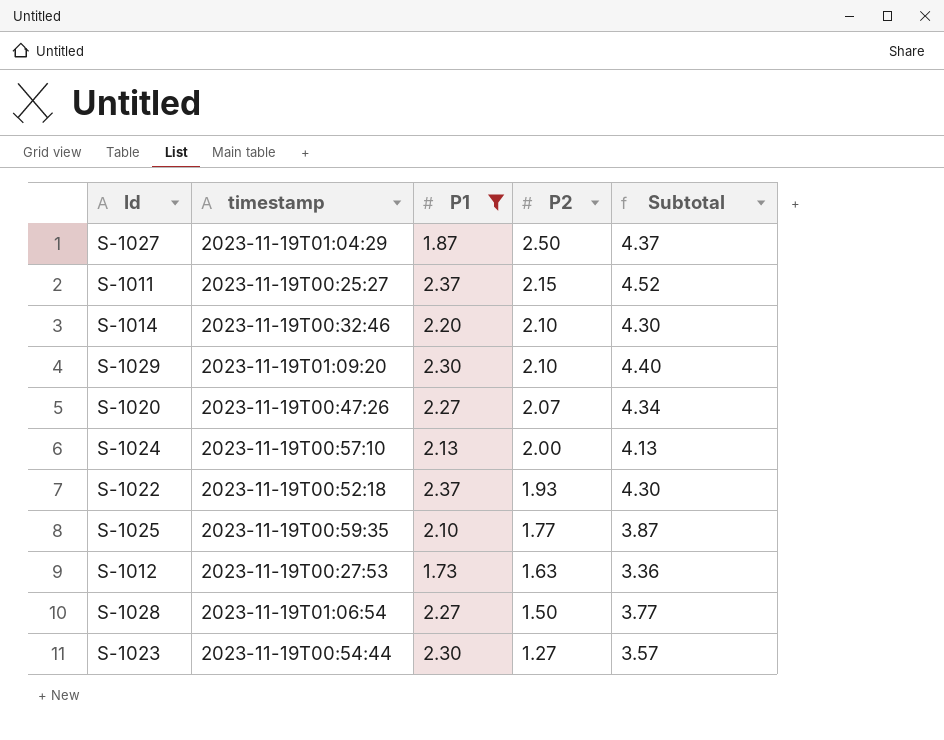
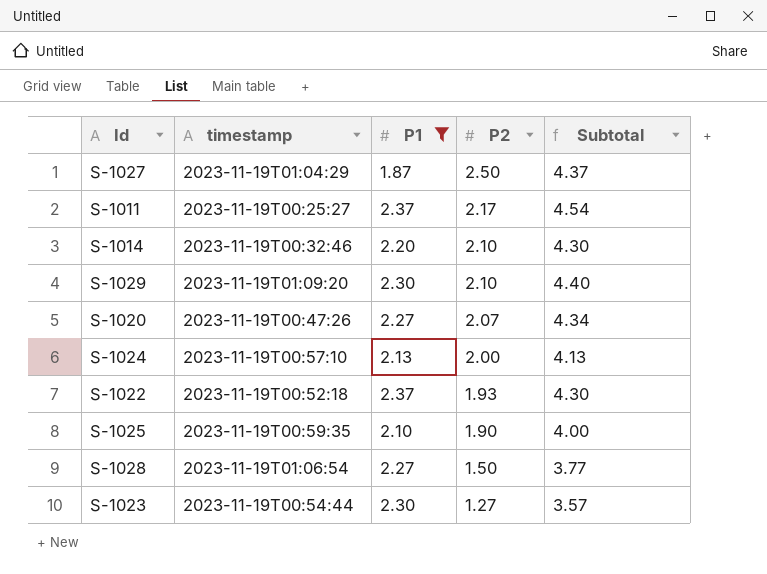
row S-1012: 2023-11-19T00:27:53 | 1.73 | 1.63 | 3.36 -> none
S-1011 | P2: 2.15 -> 2.17
S-1011 | Subtotal: 4.52 -> 4.54
S-1025 | P2: 1.77 -> 1.90
S-1025 | Subtotal: 3.87 -> 4.00

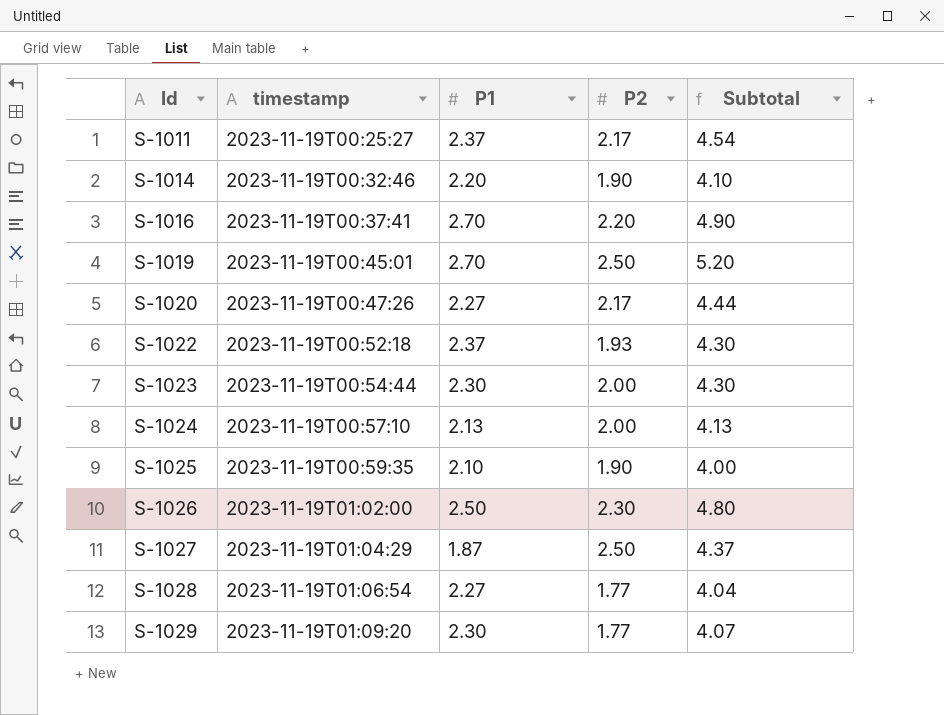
filter: P1 <= 2.37 -> none
row order: P2 descending -> Id ascending
S-1014 | P2: 2.10 -> 1.90
S-1014 | Subtotal: 4.30 -> 4.10
S-1020 | P2: 2.07 -> 2.17
S-1020 | Subtotal: 4.34 -> 4.44
S-1023 | P2: 1.27 -> 2.00
S-1023 | Subtotal: 3.57 -> 4.30
S-1028 | P2: 1.50 -> 1.77
S-1028 | Subtotal: 3.77 -> 4.04
S-1029 | P2: 2.10 -> 1.77
S-1029 | Subtotal: 4.40 -> 4.07

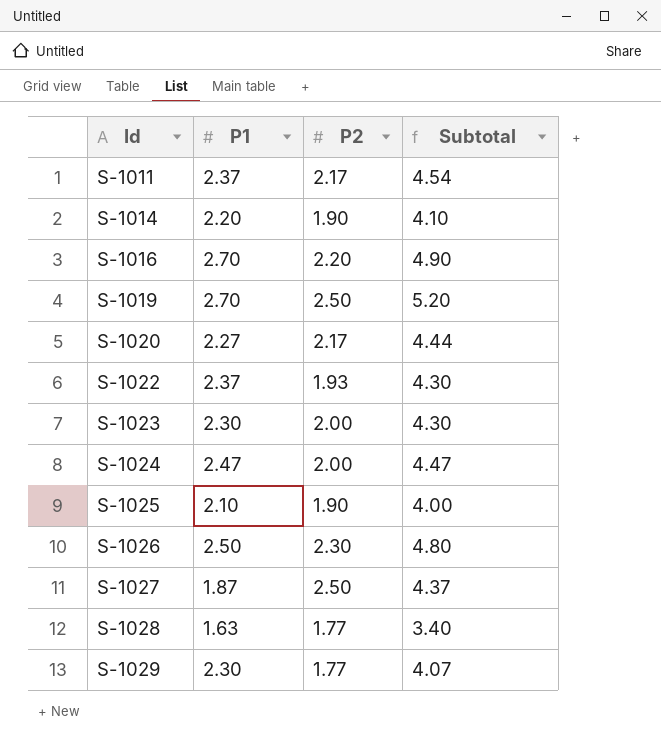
column timestamp | position: 2 -> none
S-1024 | P1: 2.13 -> 2.47
S-1024 | Subtotal: 4.13 -> 4.47
S-1028 | P1: 2.27 -> 1.63
S-1028 | Subtotal: 4.04 -> 3.40

